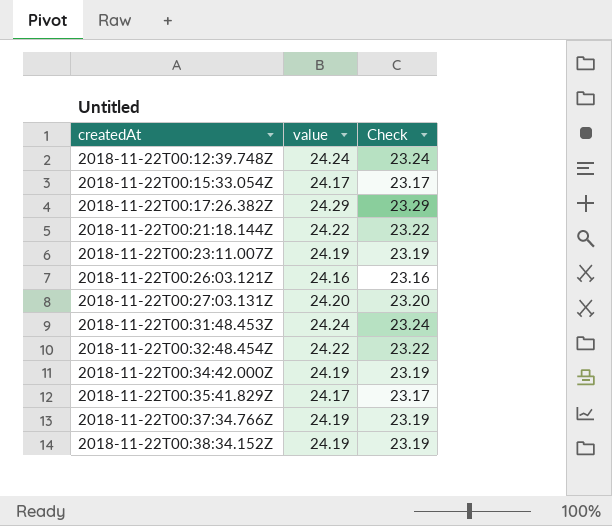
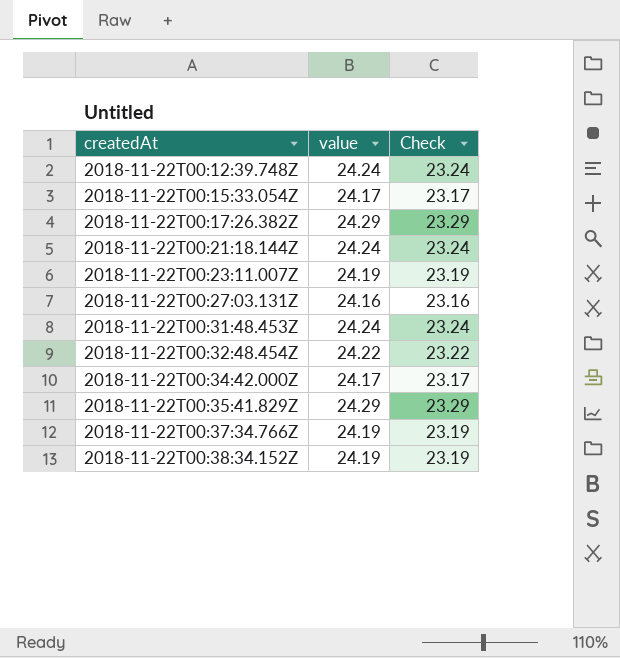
row 2018-11-22T00:26:03.121Z: 24.16 | 23.16 -> none
2018-11-22T00:21:18.144Z | value: 24.22 -> 24.24
2018-11-22T00:21:18.144Z | Check: 23.22 -> 23.24
2018-11-22T00:27:03.131Z | value: 24.20 -> 24.16
2018-11-22T00:27:03.131Z | Check: 23.20 -> 23.16
2018-11-22T00:34:42.000Z | value: 24.19 -> 24.17
2018-11-22T00:34:42.000Z | Check: 23.19 -> 23.17
2018-11-22T00:35:41.829Z | value: 24.17 -> 24.29
2018-11-22T00:35:41.829Z | Check: 23.17 -> 23.29

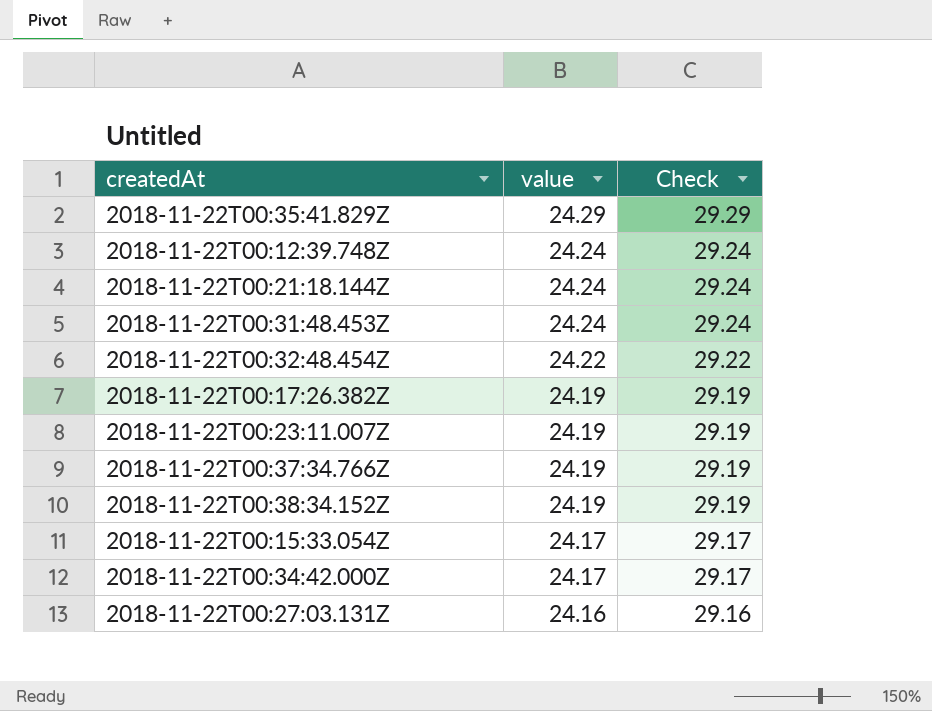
row order: createdAt ascending -> value descending
column Check | formula: [value] - 1 -> [value] + 5
2018-11-22T00:17:26.382Z | value: 24.29 -> 24.19

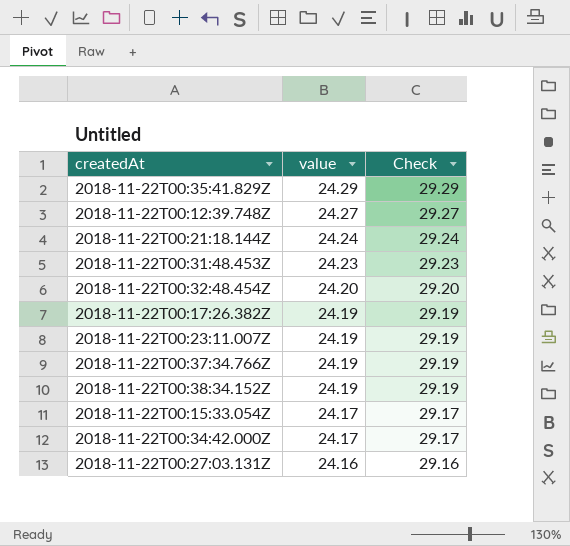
2018-11-22T00:12:39.748Z | value: 24.24 -> 24.27
2018-11-22T00:12:39.748Z | Check: 29.24 -> 29.27
2018-11-22T00:31:48.453Z | value: 24.24 -> 24.23
2018-11-22T00:31:48.453Z | Check: 29.24 -> 29.23
2018-11-22T00:32:48.454Z | value: 24.22 -> 24.20
2018-11-22T00:32:48.454Z | Check: 29.22 -> 29.20

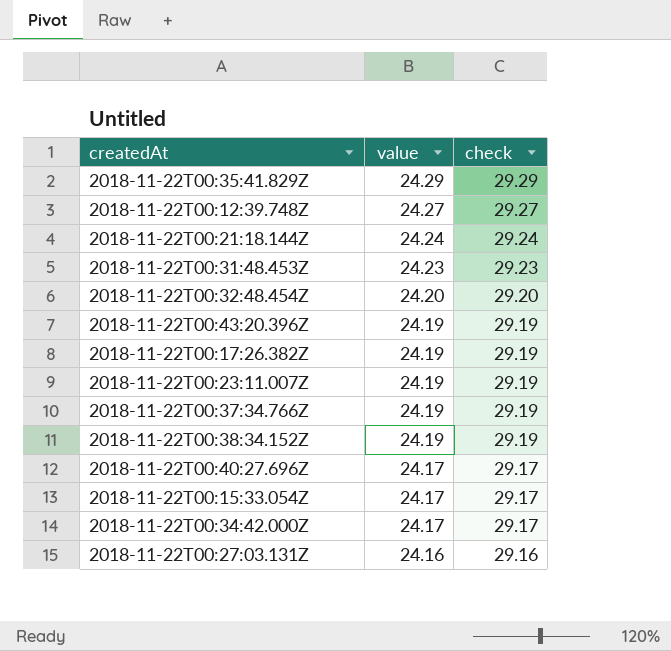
column name: Check -> check
row 2018-11-22T00:43:20.396Z: none -> 24.19 | 29.19
row 2018-11-22T00:40:27.696Z: none -> 24.17 | 29.17

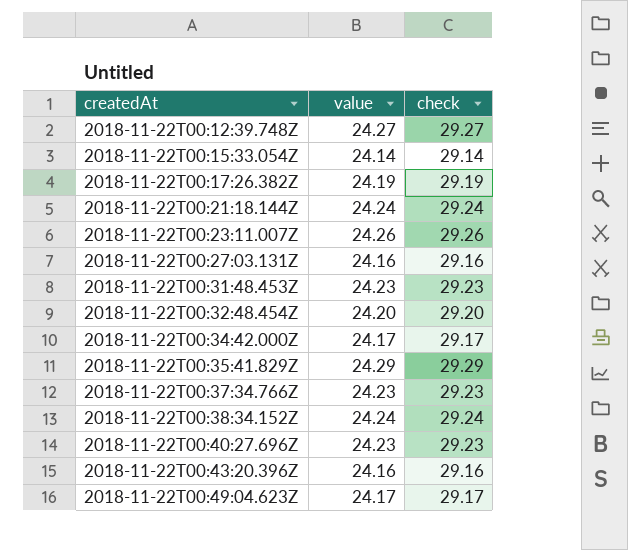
row order: value descending -> createdAt ascending
2018-11-22T00:15:33.054Z | value: 24.17 -> 24.14
2018-11-22T00:15:33.054Z | check: 29.17 -> 29.14
2018-11-22T00:23:11.007Z | value: 24.19 -> 24.26
2018-11-22T00:23:11.007Z | check: 29.19 -> 29.26
2018-11-22T00:37:34.766Z | value: 24.19 -> 24.23
2018-11-22T00:37:34.766Z | check: 29.19 -> 29.23
2018-11-22T00:38:34.152Z | value: 24.19 -> 24.24
2018-11-22T00:38:34.152Z | check: 29.19 -> 29.24
2018-11-22T00:40:27.696Z | value: 24.17 -> 24.23
2018-11-22T00:40:27.696Z | check: 29.17 -> 29.23
2018-11-22T00:43:20.396Z | value: 24.19 -> 24.16
2018-11-22T00:43:20.396Z | check: 29.19 -> 29.16
row 2018-11-22T00:49:04.623Z: none -> 24.17 | 29.17

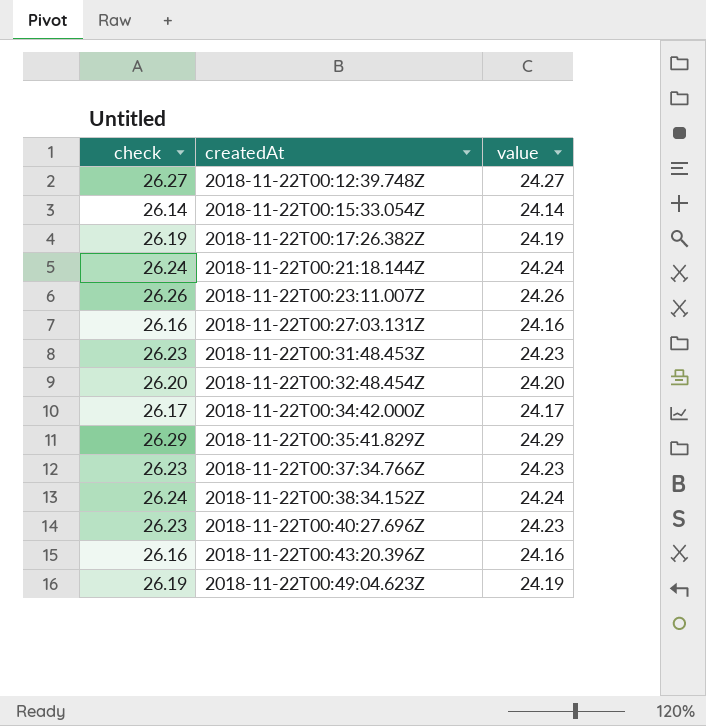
column check | formula: [value] + 5 -> [value] + 2
column check | position: 3 -> 1
2018-11-22T00:49:04.623Z | value: 24.17 -> 24.19

